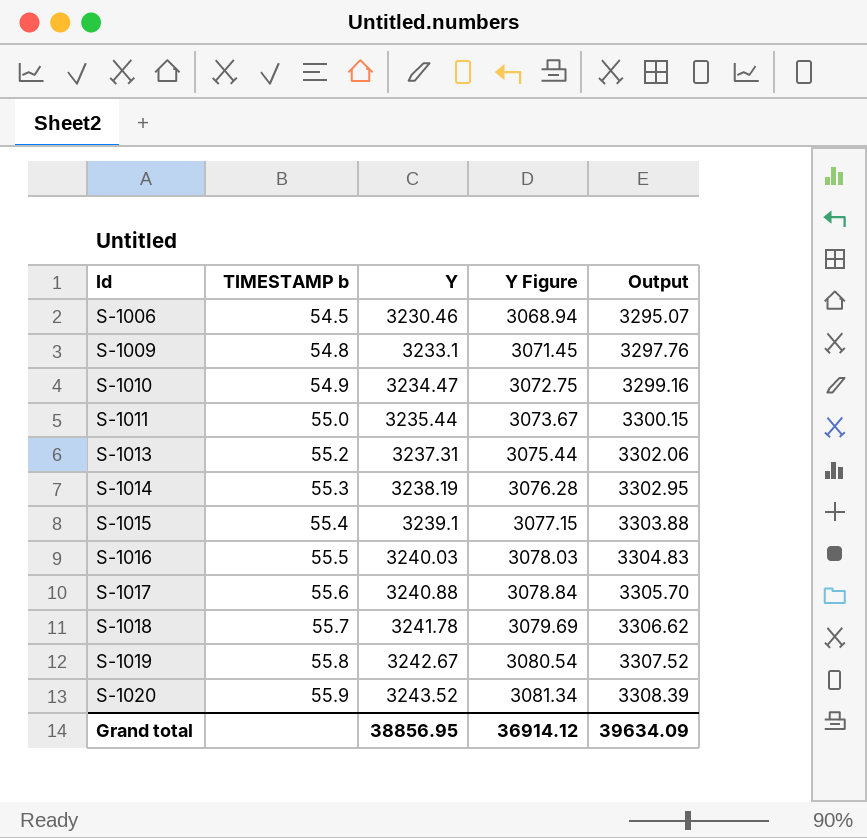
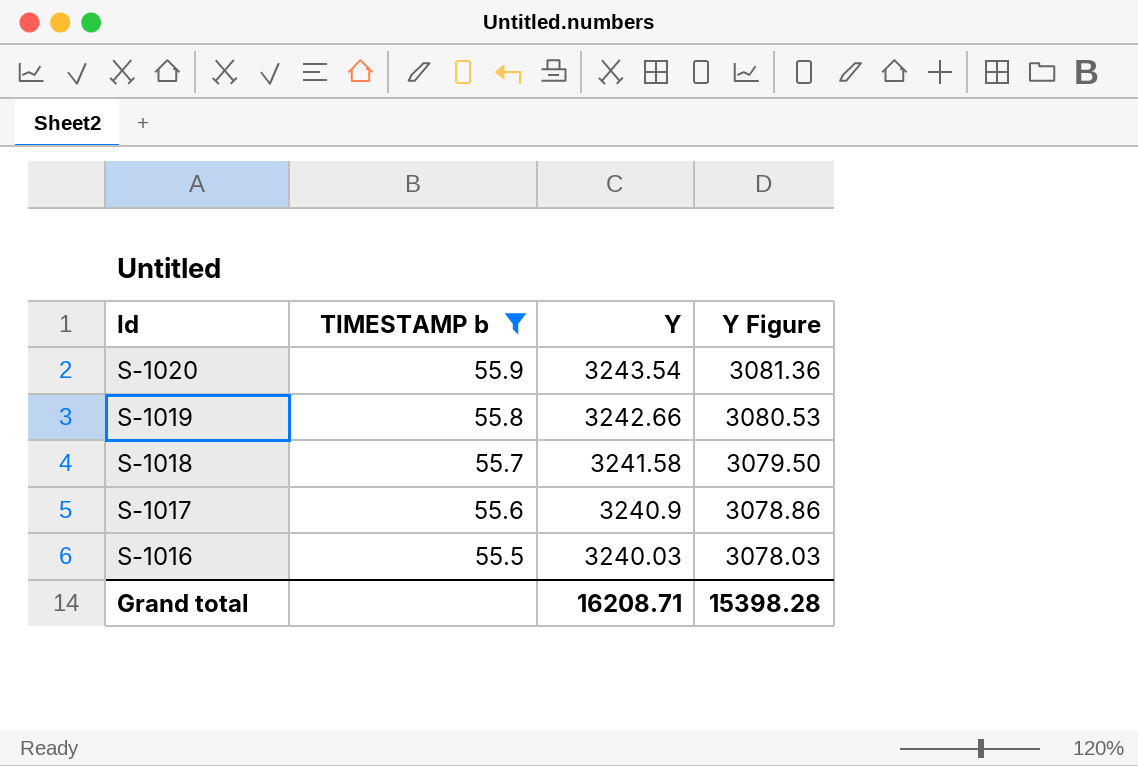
filter: none -> TIMESTAMP b >= 55.5
row order: Id ascending -> Id descending
column Output | formula: [Y] * 1.02 -> none
S-1020 | Y: 3243.52 -> 3243.54
S-1020 | Y Figure: 3081.34 -> 3081.36
S-1019 | Y: 3242.67 -> 3242.66
S-1019 | Y Figure: 3080.54 -> 3080.53
S-1018 | Y: 3241.78 -> 3241.58
S-1018 | Y Figure: 3079.69 -> 3079.50
S-1017 | Y: 3240.88 -> 3240.9
S-1017 | Y Figure: 3078.84 -> 3078.86
Grand total | Y: 38856.95 -> 16208.71
Grand total | Y Figure: 36914.12 -> 15398.28

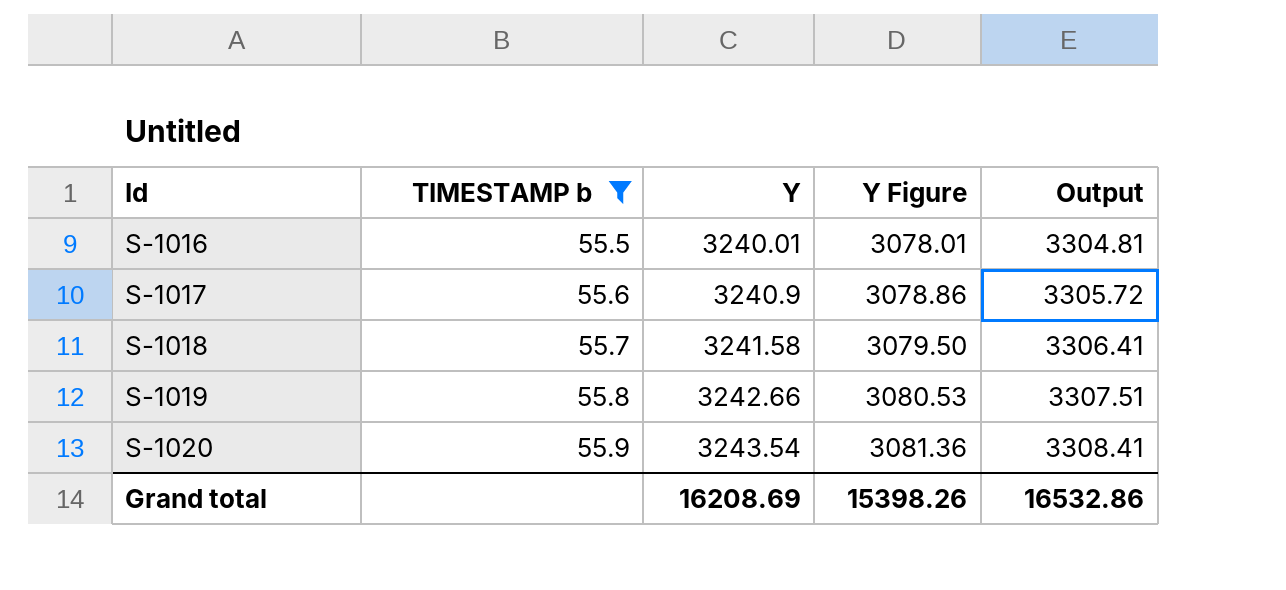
row order: Id descending -> Id ascending
column Output | formula: none -> [Y] * 1.02
S-1016 | Y: 3240.03 -> 3240.01
S-1016 | Y Figure: 3078.03 -> 3078.01
Grand total | Y: 16208.71 -> 16208.69
Grand total | Y Figure: 15398.28 -> 15398.26

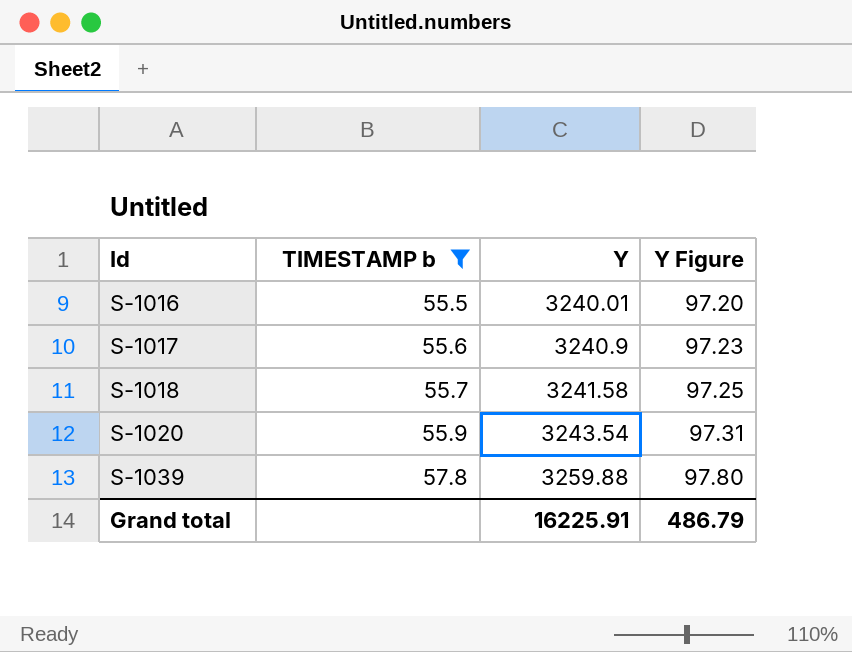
column Output | formula: [Y] * 1.02 -> none
column Y Figure | formula: [Y] * 0.95 -> [Y] * 0.03
row S-1019: 55.8 | 3242.66 | 3080.53 | 3307.51 -> none
row S-1039: none -> 57.8 | 3259.88 | 97.80
Grand total | Y: 16208.69 -> 16225.91
Grand total | Y Figure: 15398.26 -> 486.79

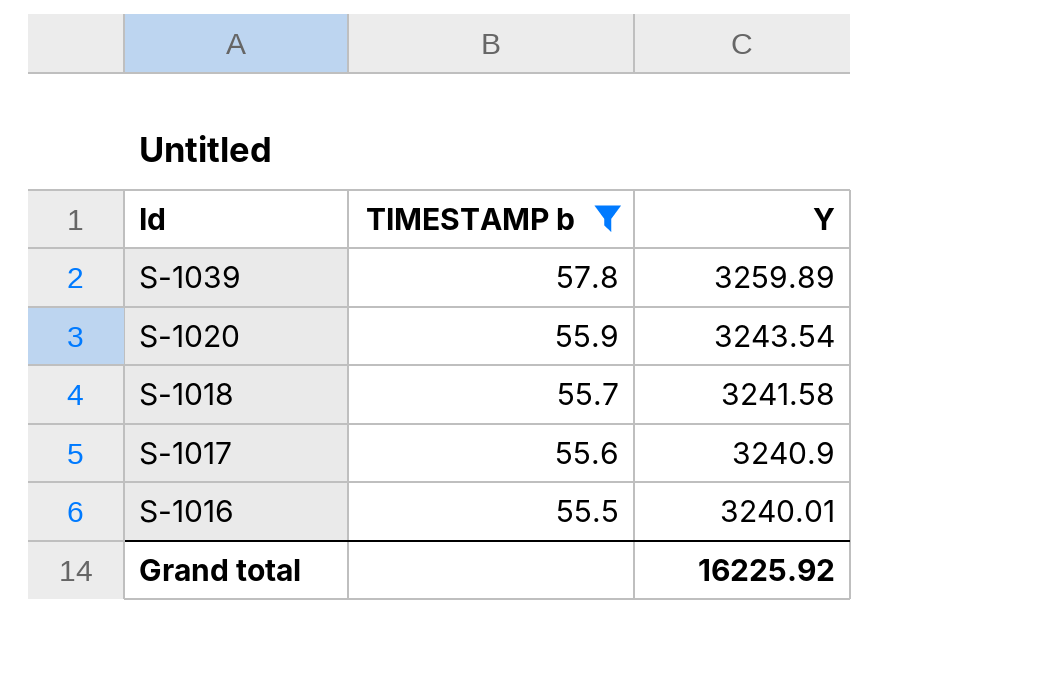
row order: Id ascending -> Id descending
column Y Figure | formula: [Y] * 0.03 -> none
S-1039 | Y: 3259.88 -> 3259.89
Grand total | Y: 16225.91 -> 16225.92

